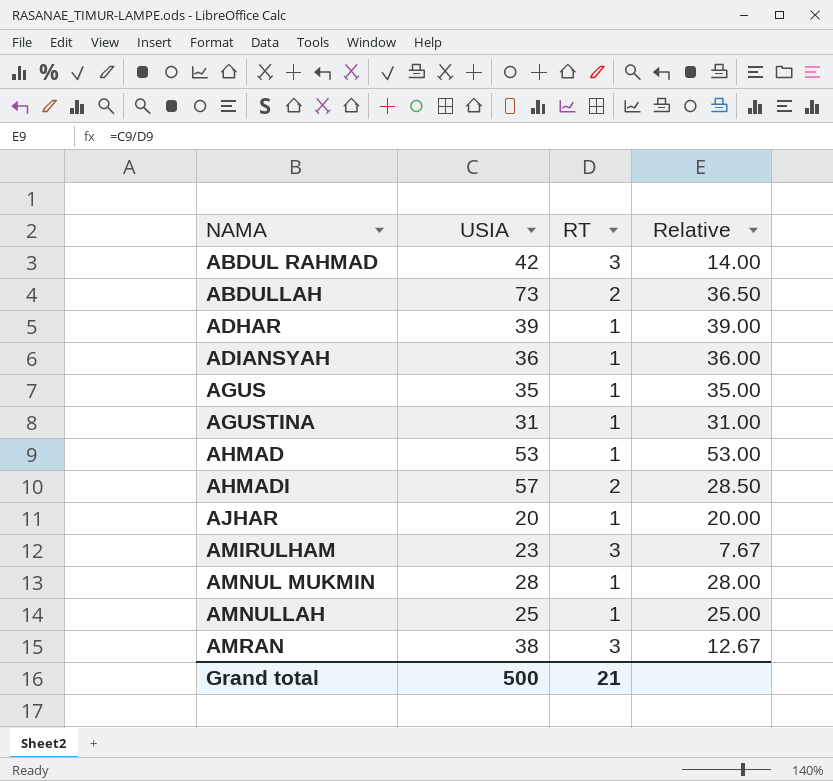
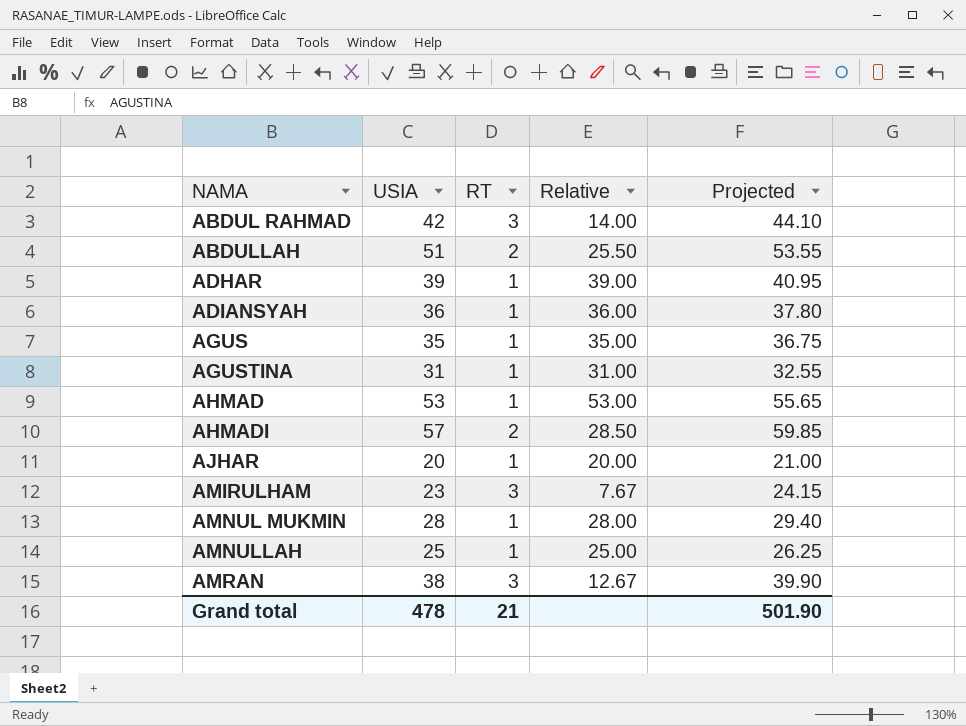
column Projected | formula: none -> [USIA] * 1.05
ABDULLAH | USIA: 73 -> 51
ABDULLAH | Relative: 36.50 -> 25.50
Grand total | USIA: 500 -> 478

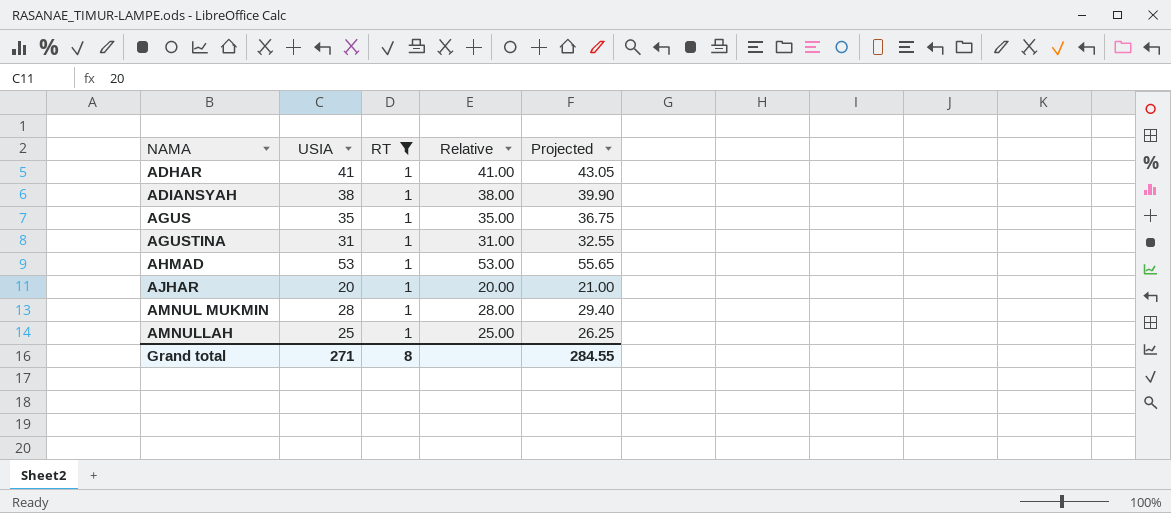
filter: none -> RT = 1
ADHAR | USIA: 39 -> 41
ADHAR | Relative: 39.00 -> 41.00
ADHAR | Projected: 40.95 -> 43.05
ADIANSYAH | USIA: 36 -> 38
ADIANSYAH | Relative: 36.00 -> 38.00
ADIANSYAH | Projected: 37.80 -> 39.90
Grand total | USIA: 478 -> 271
Grand total | RT: 21 -> 8
Grand total | Projected: 501.90 -> 284.55

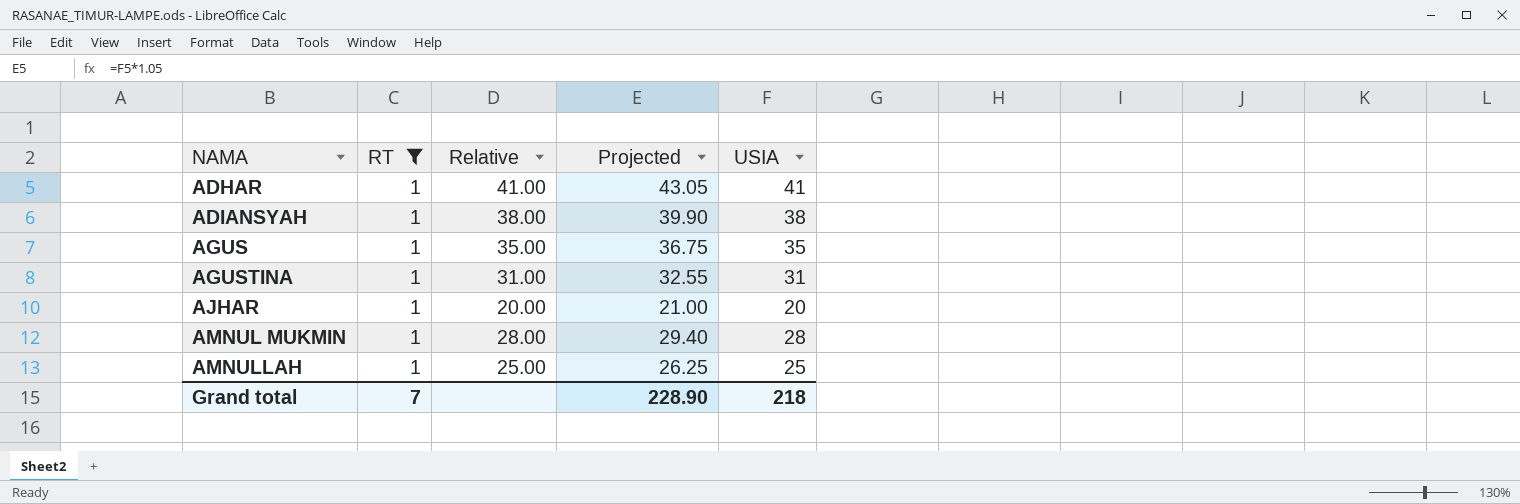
column USIA | position: 2 -> 5
row AHMAD: 53 | 1 | 53.00 | 55.65 -> none
Grand total | RT: 8 -> 7
Grand total | Projected: 284.55 -> 228.90
Grand total | USIA: 271 -> 218

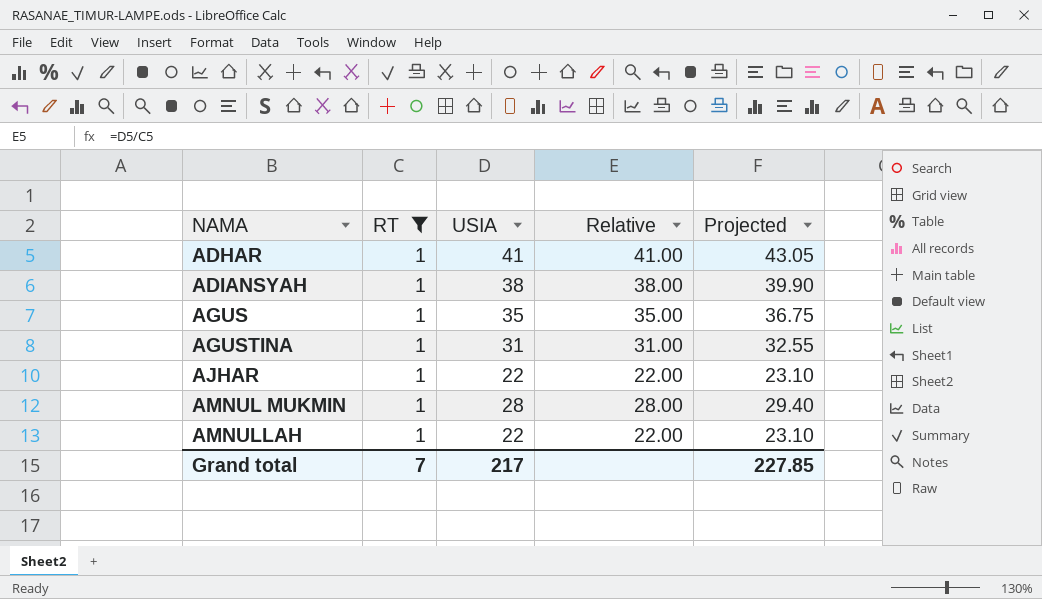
column USIA | position: 5 -> 3
AJHAR | USIA: 20 -> 22
AJHAR | Relative: 20.00 -> 22.00
AJHAR | Projected: 21.00 -> 23.10
AMNULLAH | USIA: 25 -> 22
AMNULLAH | Relative: 25.00 -> 22.00
AMNULLAH | Projected: 26.25 -> 23.10
Grand total | USIA: 218 -> 217
Grand total | Projected: 228.90 -> 227.85

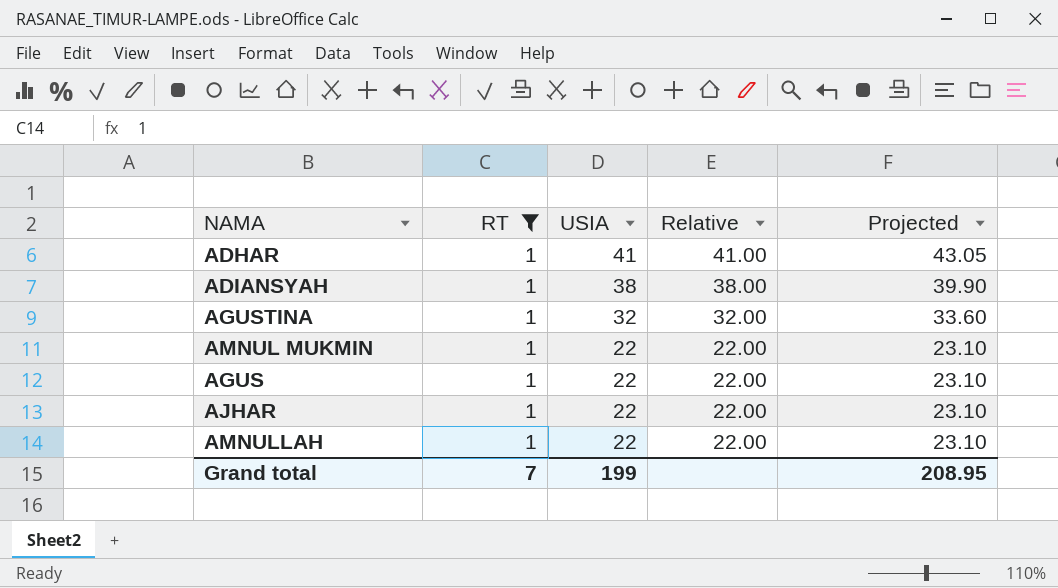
row order: NAMA ascending -> USIA descending
AGUSTINA | USIA: 31 -> 32
AGUSTINA | Relative: 31.00 -> 32.00
AGUSTINA | Projected: 32.55 -> 33.60
AMNUL MUKMIN | USIA: 28 -> 22
AMNUL MUKMIN | Relative: 28.00 -> 22.00
AMNUL MUKMIN | Projected: 29.40 -> 23.10
AGUS | USIA: 35 -> 22
AGUS | Relative: 35.00 -> 22.00
AGUS | Projected: 36.75 -> 23.10
Grand total | USIA: 217 -> 199
Grand total | Projected: 227.85 -> 208.95

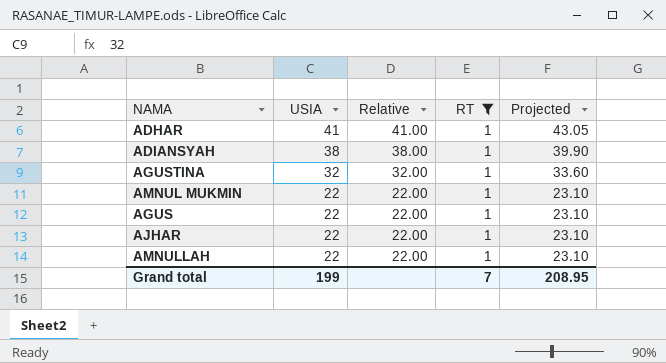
column RT | position: 2 -> 4

